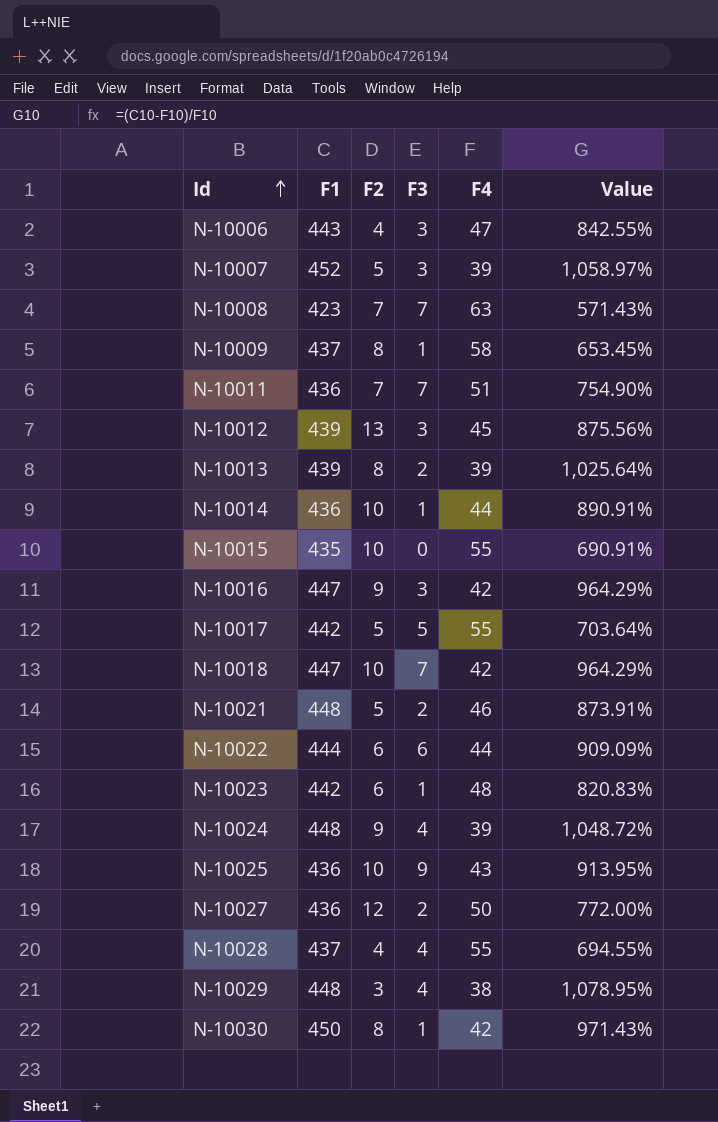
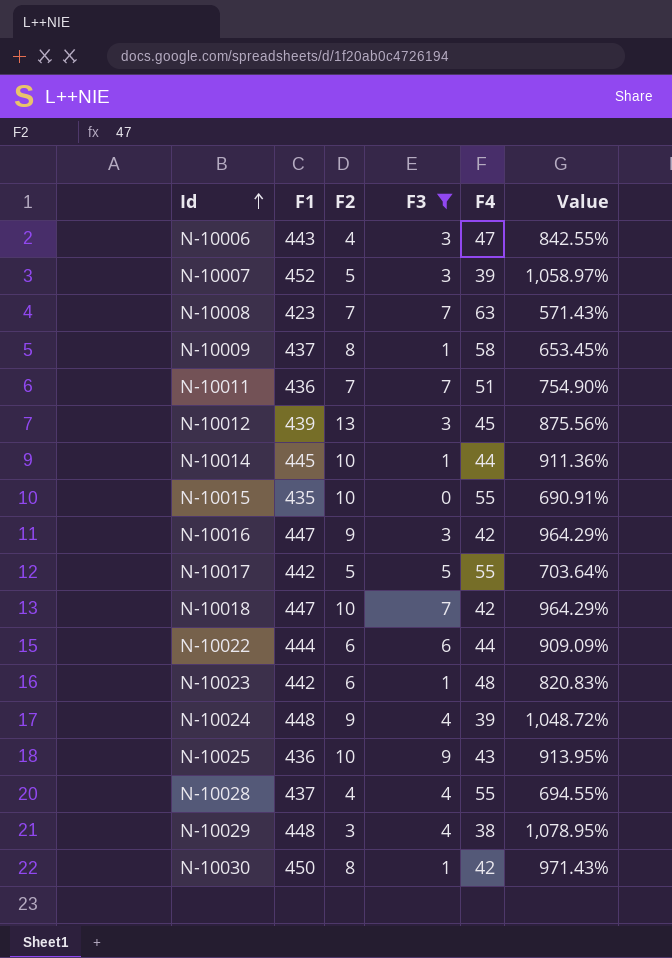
filter: none -> F3 != 2
N-10014 | F1: 436 -> 445
N-10014 | Value: 890.91% -> 911.36%

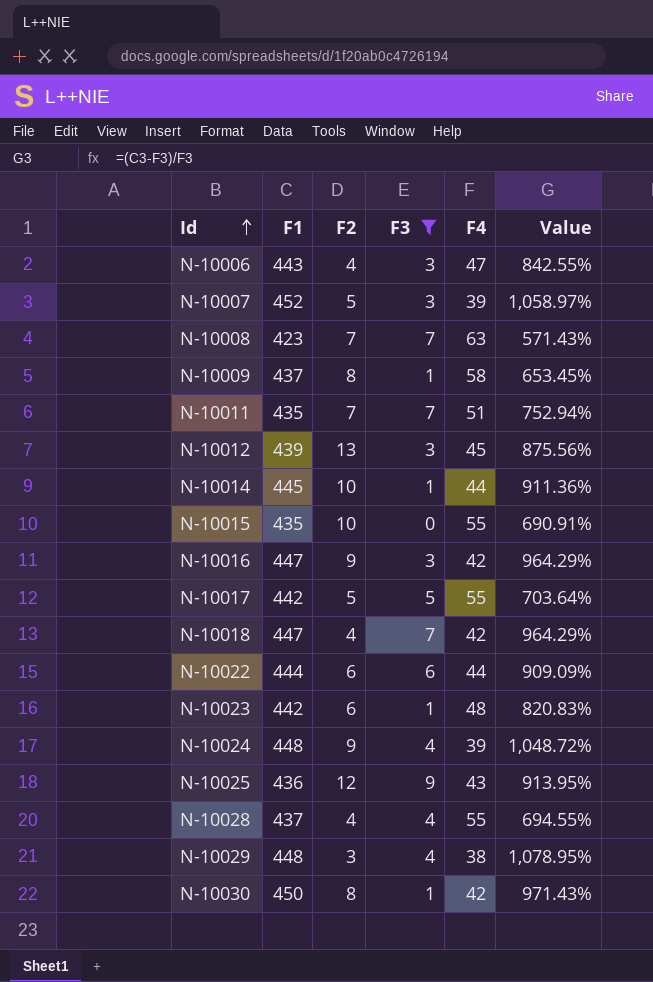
N-10011 | F1: 436 -> 435
N-10011 | Value: 754.90% -> 752.94%
N-10018 | F2: 10 -> 4
N-10025 | F2: 10 -> 12

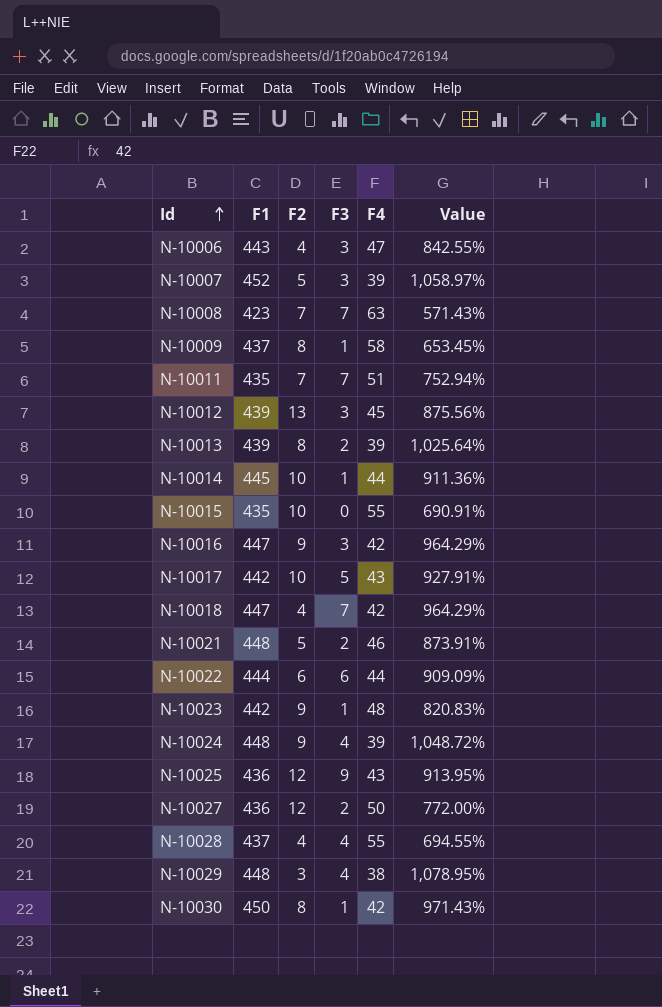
filter: F3 != 2 -> none
N-10017 | F2: 5 -> 10
N-10017 | F4: 55 -> 43
N-10017 | Value: 703.64% -> 927.91%
N-10023 | F2: 6 -> 9

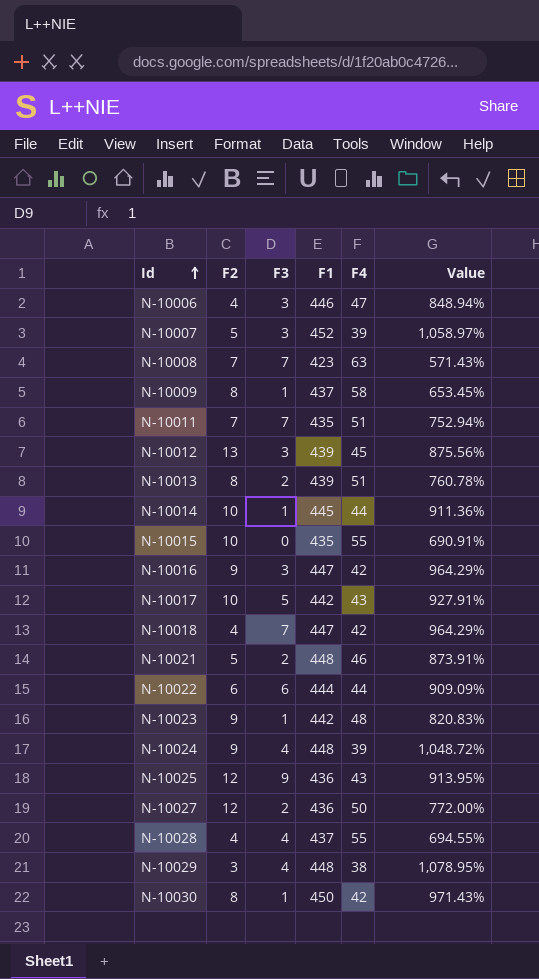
column F1 | position: 2 -> 4
N-10006 | F1: 443 -> 446
N-10006 | Value: 842.55% -> 848.94%
N-10013 | F4: 39 -> 51
N-10013 | Value: 1,025.64% -> 760.78%

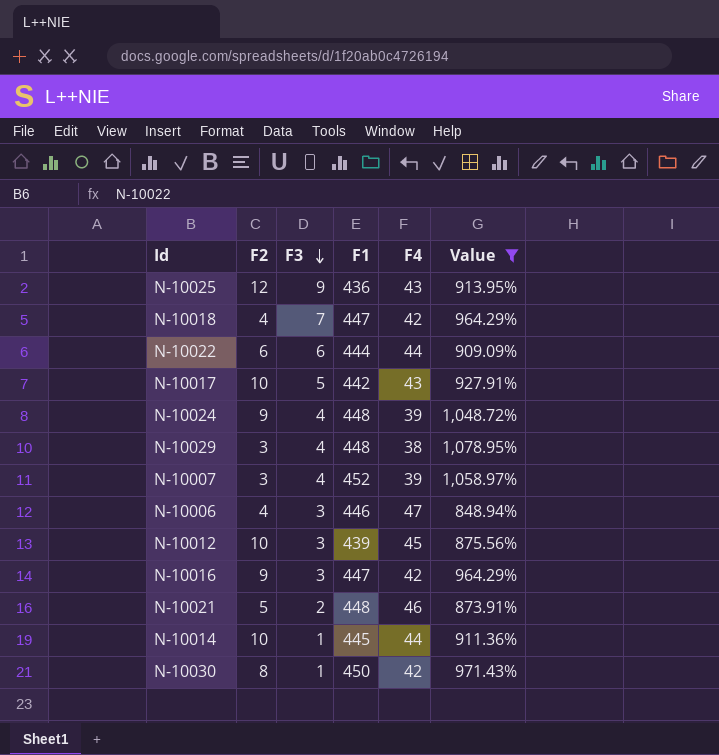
filter: none -> Value >= 848.94%
row order: Id ascending -> F3 descending
N-10007 | F2: 5 -> 3
N-10007 | F3: 3 -> 4
N-10012 | F2: 13 -> 10

